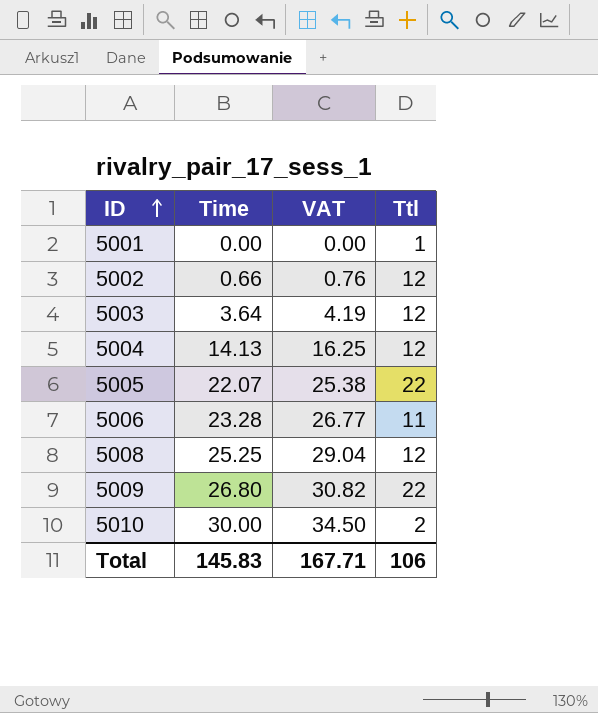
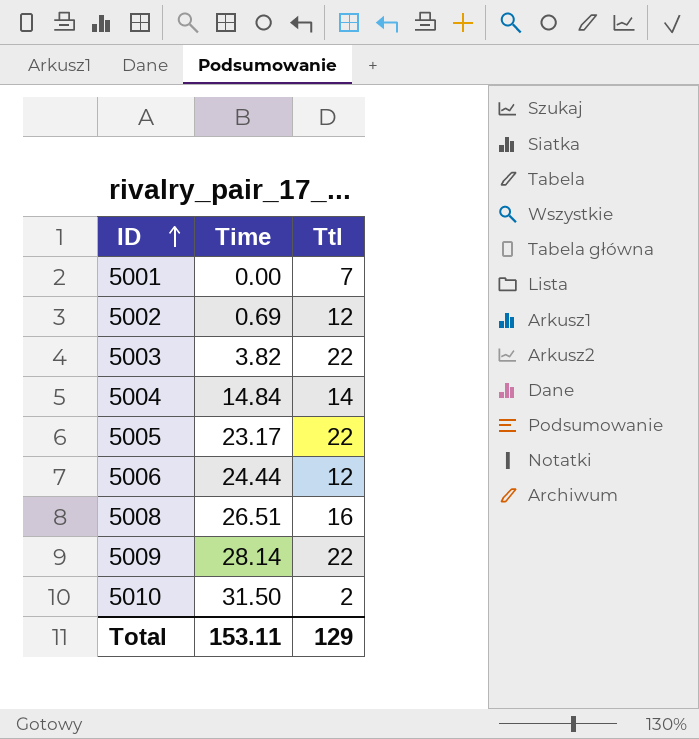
column VAT | formula: [Time] * 1.15 -> none
5001 | Ttl: 1 -> 7
5002 | Time: 0.66 -> 0.69
5003 | Time: 3.64 -> 3.82
5003 | Ttl: 12 -> 22
5004 | Time: 14.13 -> 14.84
5004 | Ttl: 12 -> 14
5005 | Time: 22.07 -> 23.17
5006 | Time: 23.28 -> 24.44
5006 | Ttl: 11 -> 12
5008 | Time: 25.25 -> 26.51
5008 | Ttl: 12 -> 16
5009 | Time: 26.80 -> 28.14
5010 | Time: 30.00 -> 31.50
Total | Time: 145.83 -> 153.11
Total | Ttl: 106 -> 129

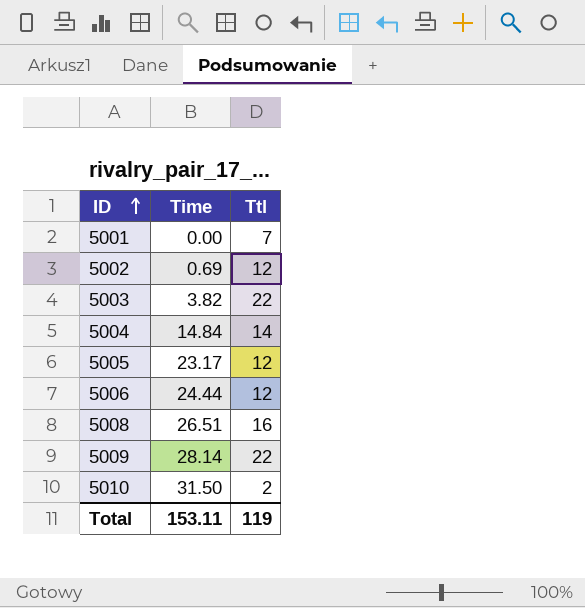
5005 | Ttl: 22 -> 12
Total | Ttl: 129 -> 119

